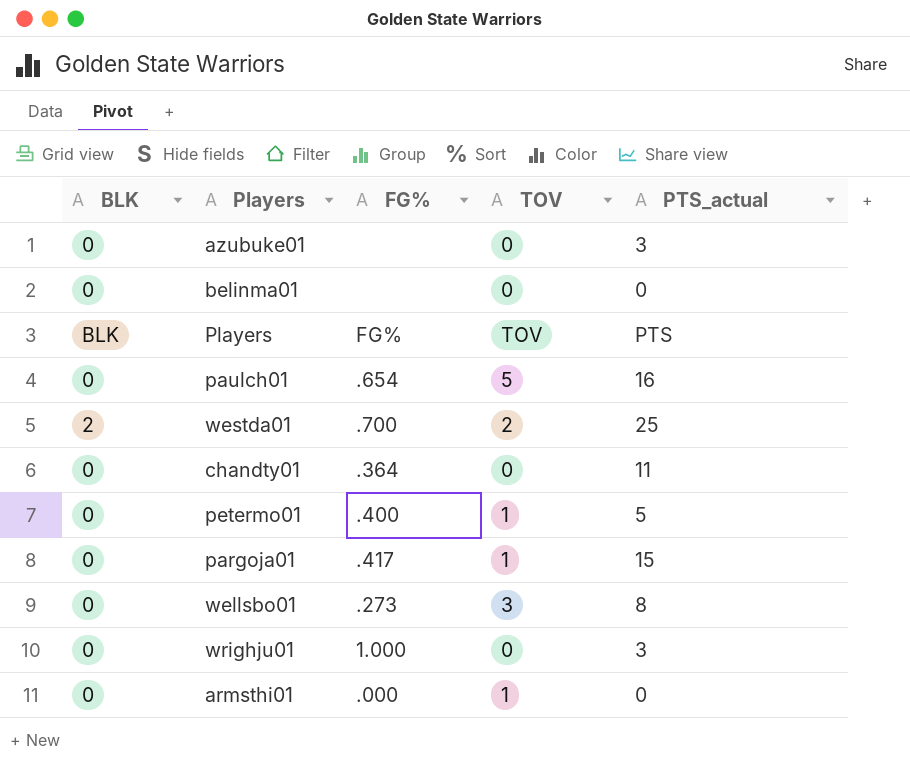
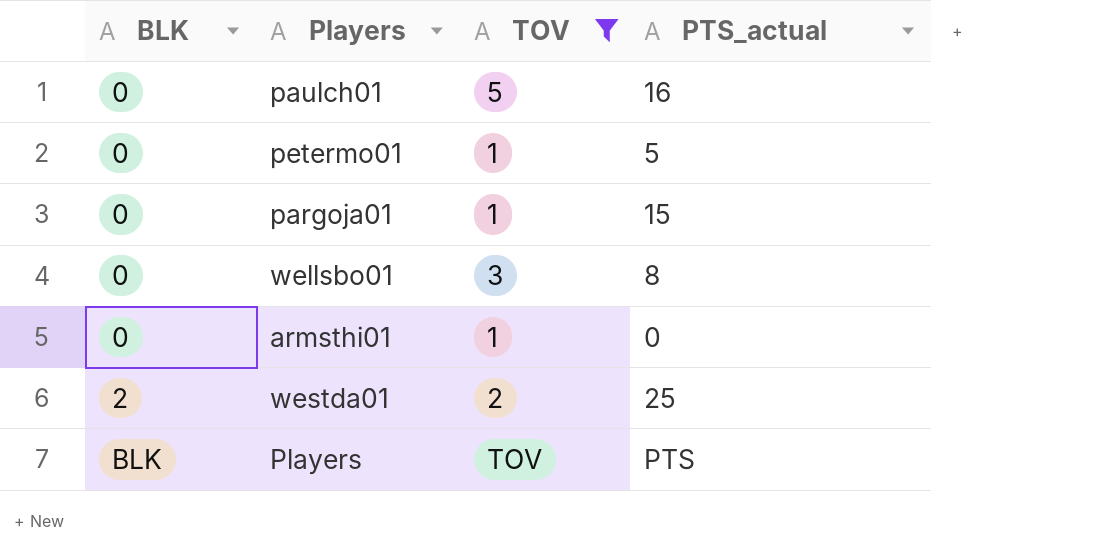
filter: none -> TOV != 0
row order: none -> BLK ascending
column FG% | position: 3 -> none

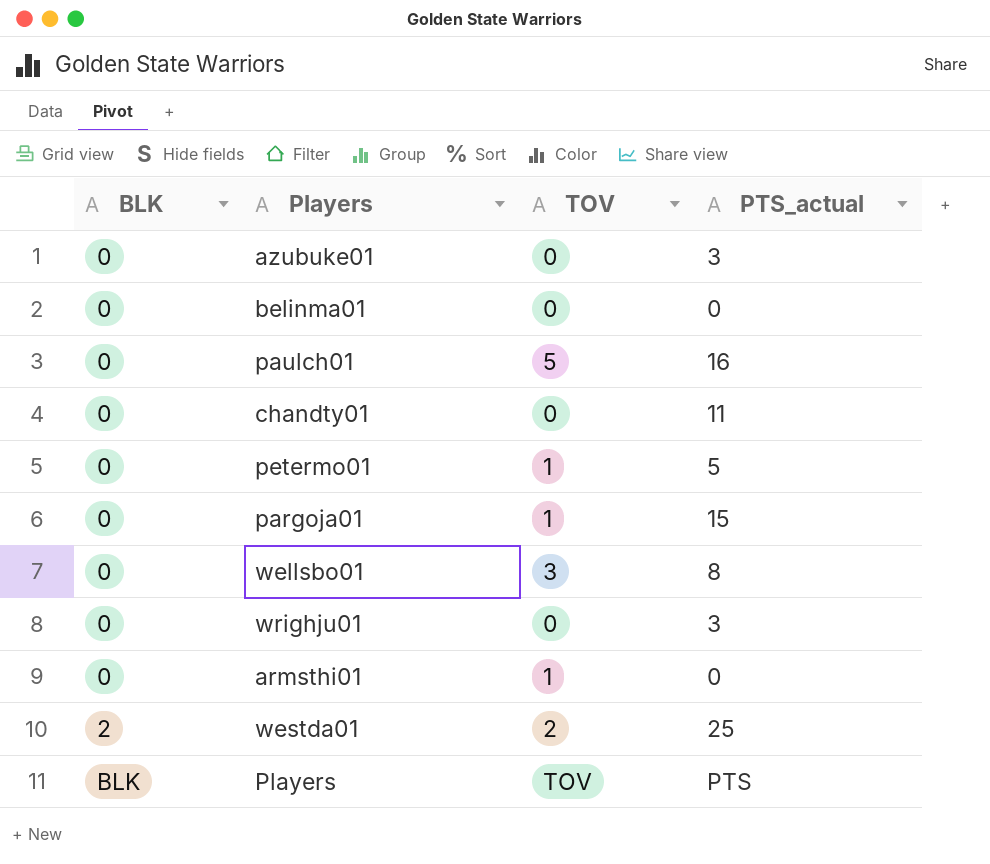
filter: TOV != 0 -> none

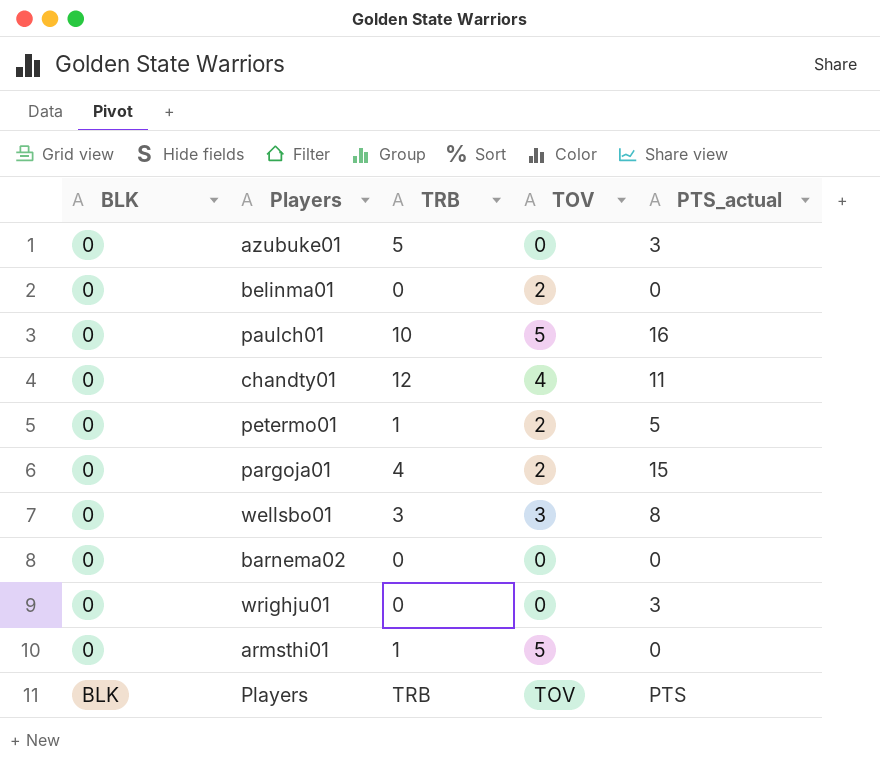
column TRB | position: none -> 3
row westda01: 2 | 2 | 25 -> none
belinma01 | TOV: 0 -> 2
chandty01 | TOV: 0 -> 4
petermo01 | TOV: 1 -> 2
pargoja01 | TOV: 1 -> 2
row barnema02: none -> 0 | 0 | 0 | 0
armsthi01 | TOV: 1 -> 5

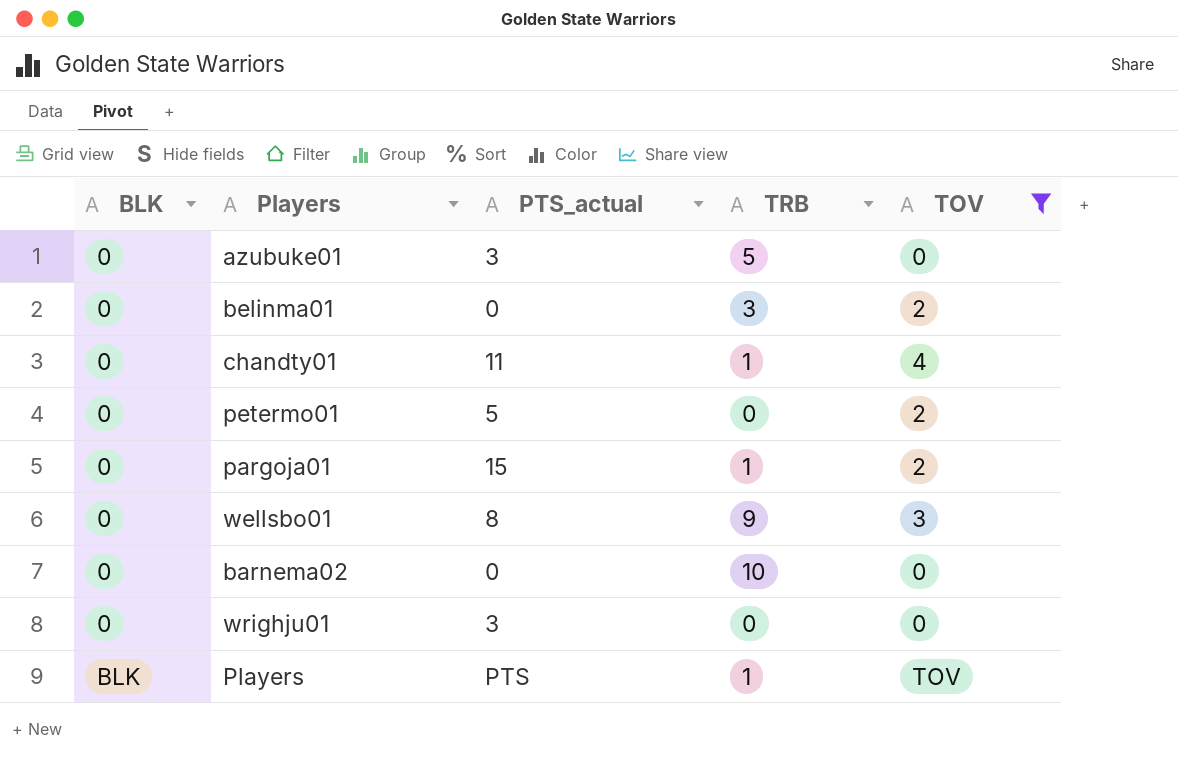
filter: none -> TOV != 5
column PTS_actual | position: 5 -> 3
belinma01 | TRB: 0 -> 3
chandty01 | TRB: 12 -> 1
petermo01 | TRB: 1 -> 0
pargoja01 | TRB: 4 -> 1
wellsbo01 | TRB: 3 -> 9
barnema02 | TRB: 0 -> 10
Players | TRB: TRB -> 1

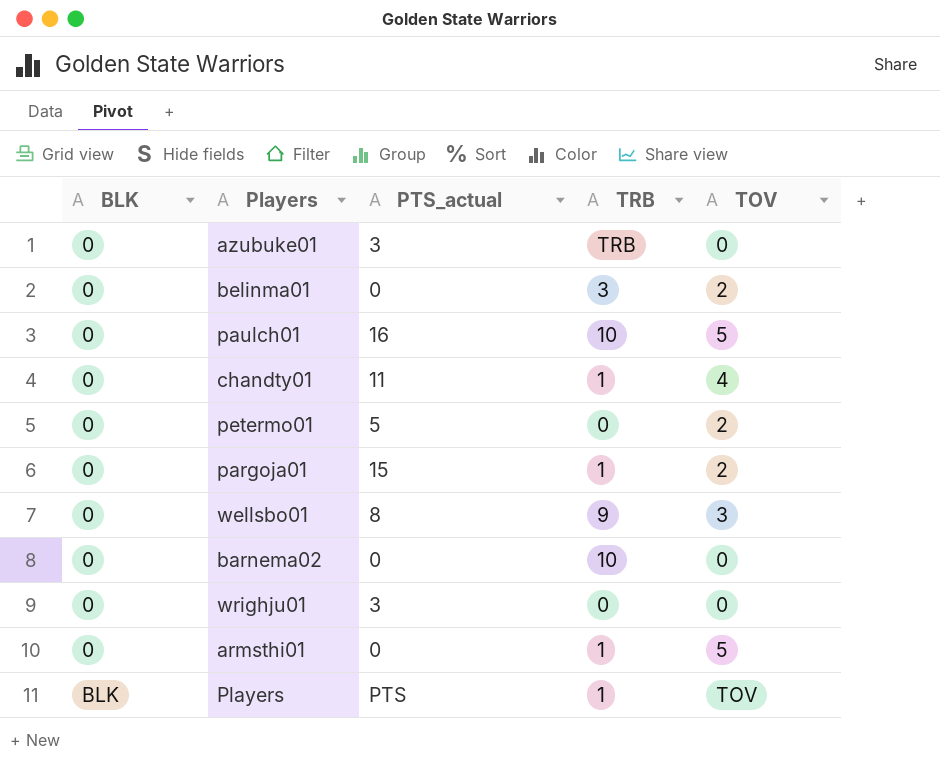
filter: TOV != 5 -> none
azubuke01 | TRB: 5 -> TRB

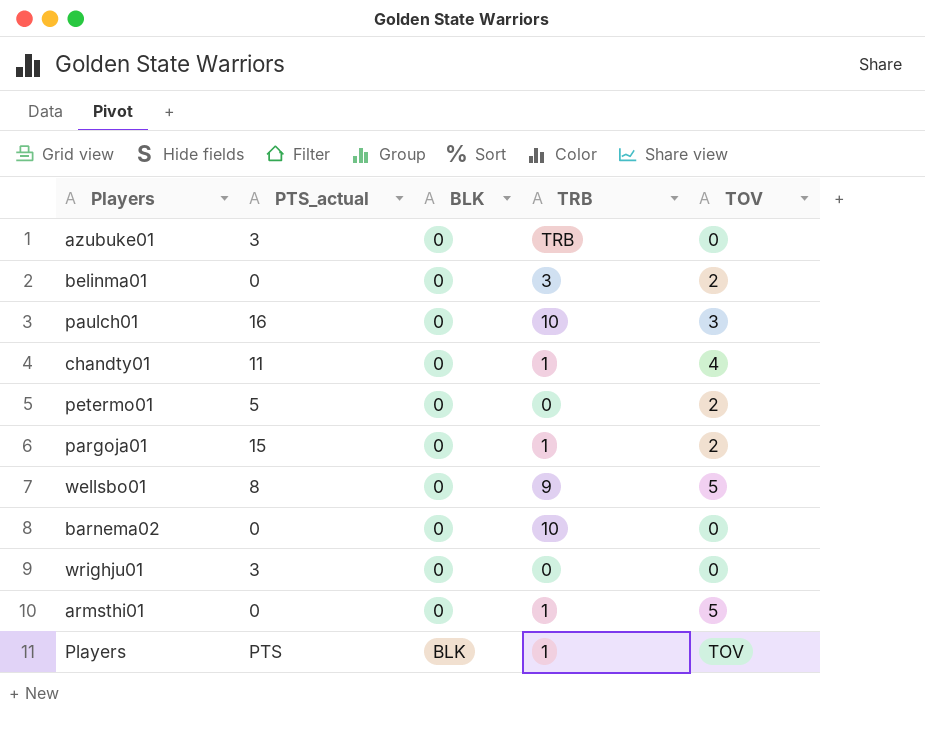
column BLK | position: 1 -> 3
paulch01 | TOV: 5 -> 3
wellsbo01 | TOV: 3 -> 5

